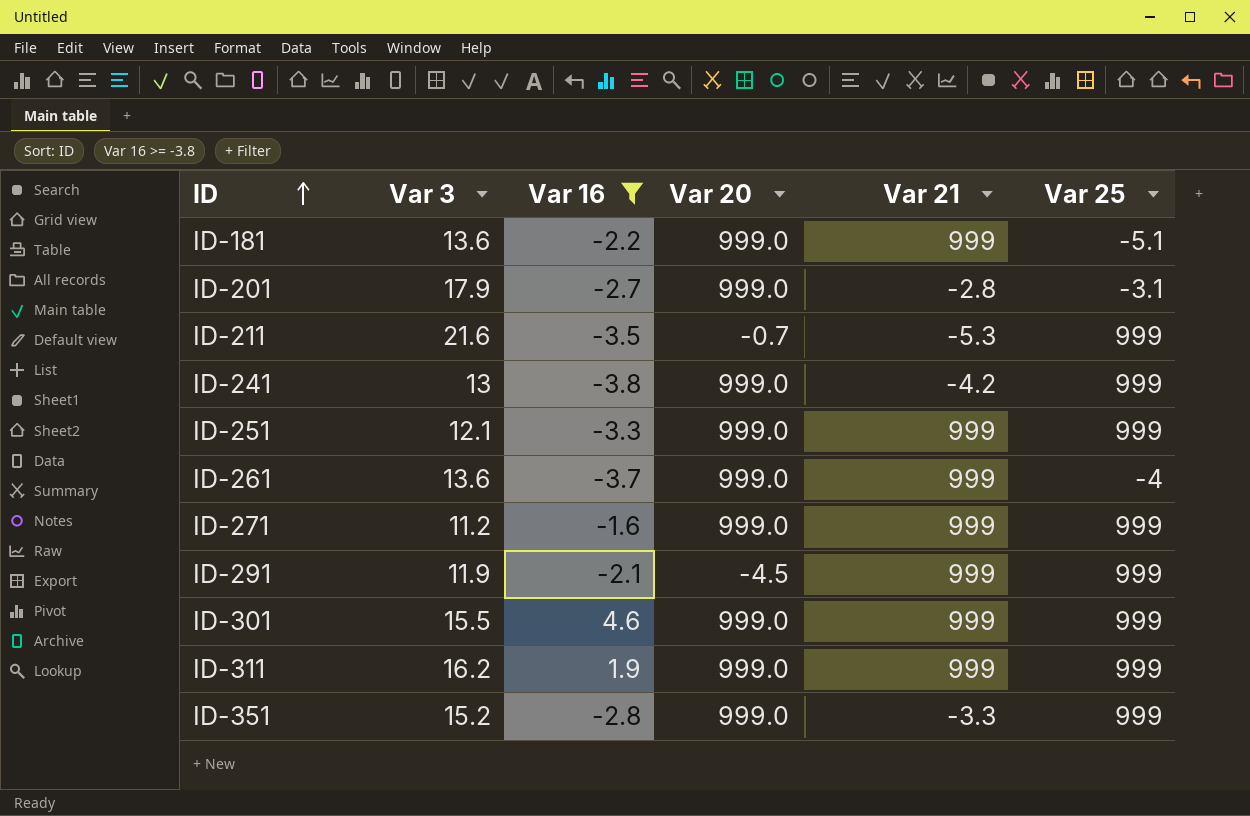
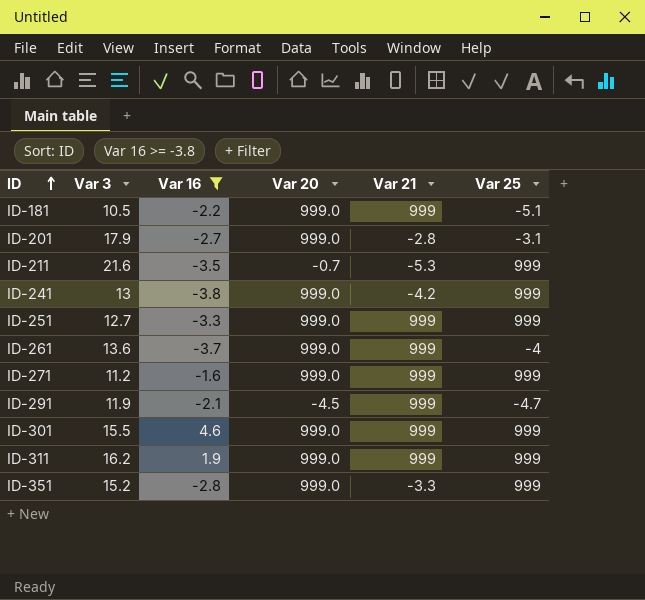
ID-181 | Var 3: 13.6 -> 10.5
ID-251 | Var 3: 12.1 -> 12.7
ID-291 | Var 25: 999 -> -4.7

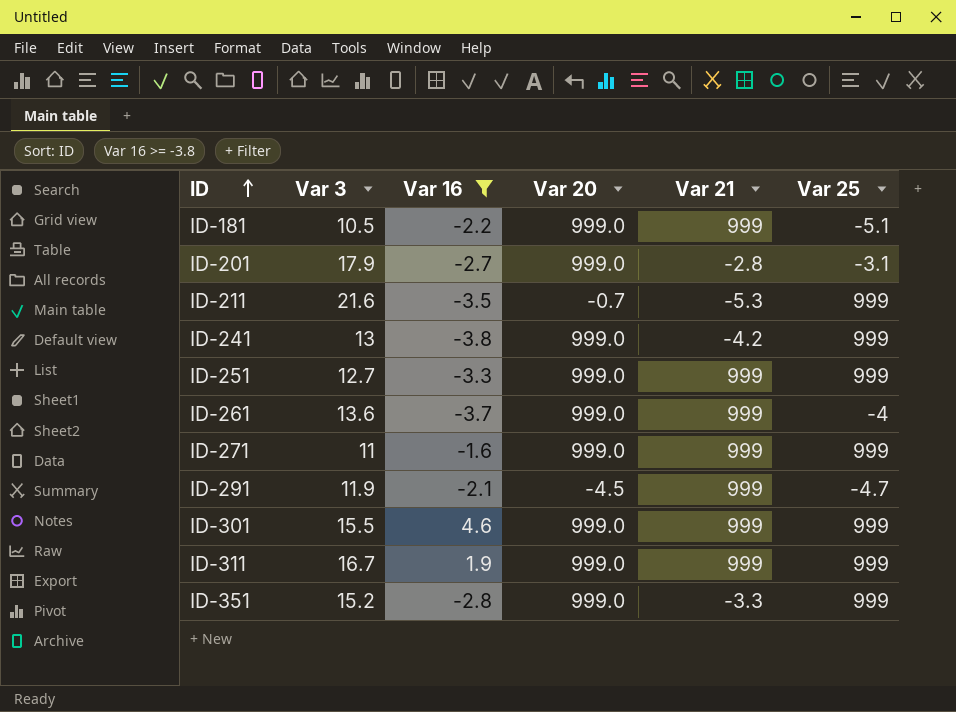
ID-271 | Var 3: 11.2 -> 11
ID-311 | Var 3: 16.2 -> 16.7

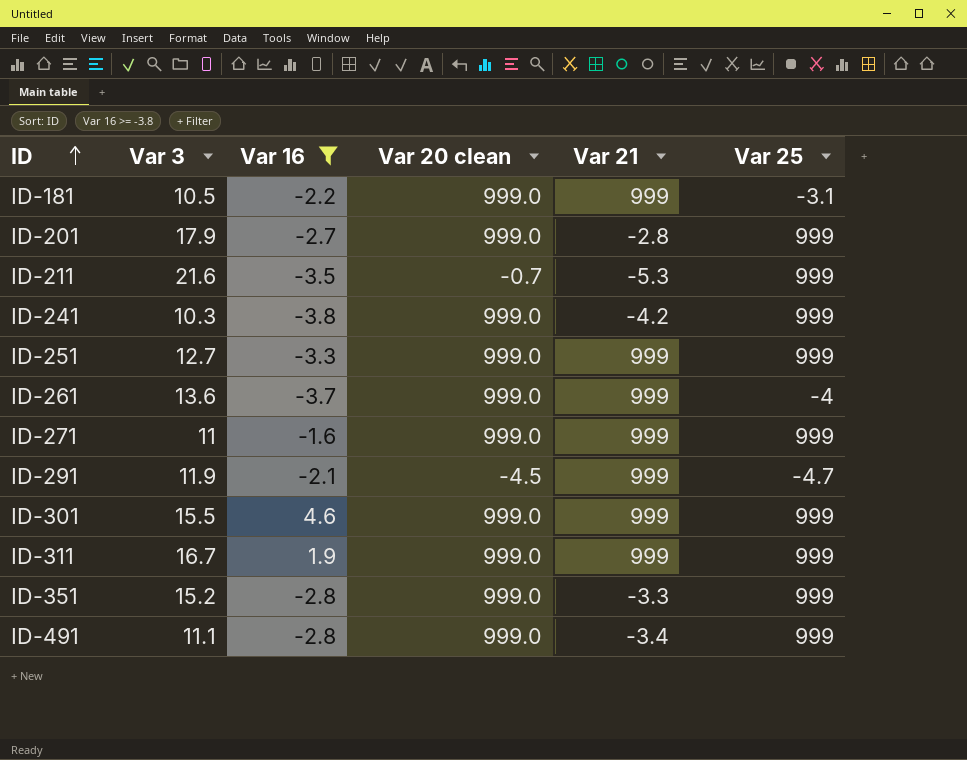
column name: Var 20 -> Var 20 clean
ID-181 | Var 25: -5.1 -> -3.1
ID-201 | Var 25: -3.1 -> 999
ID-241 | Var 3: 13 -> 10.3
row ID-491: none -> 11.1 | -2.8 | 999.0 | -3.4 | 999

